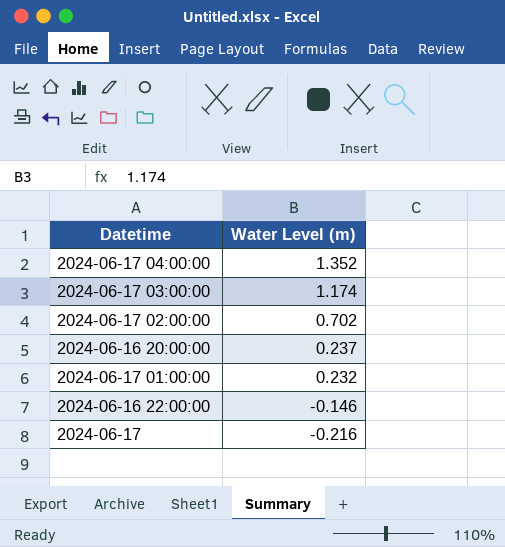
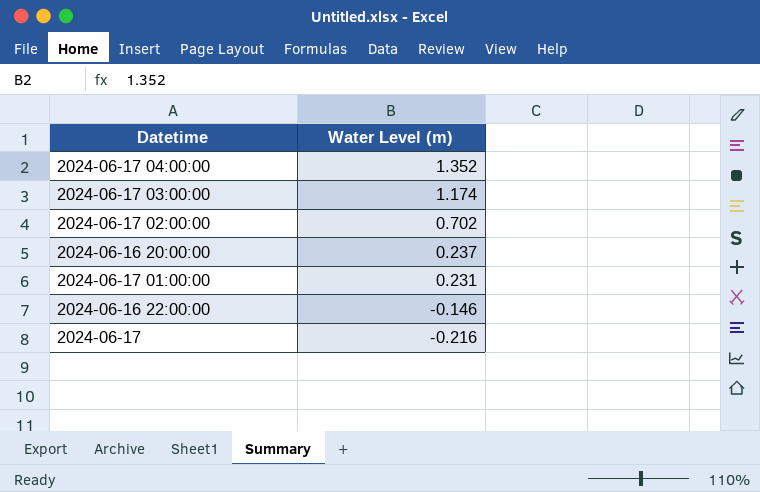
2024-06-17 01:00:00 | Water Level (m): 0.232 -> 0.231

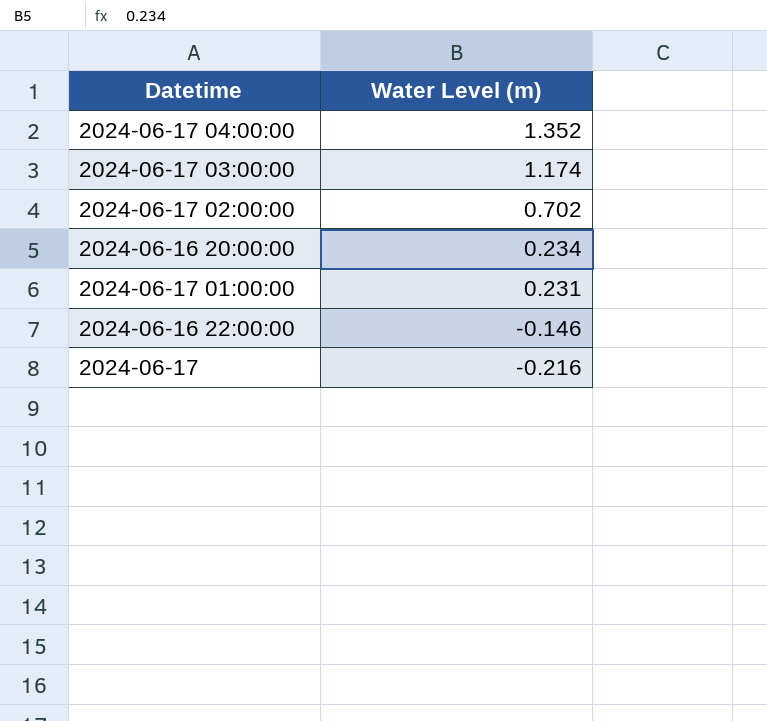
2024-06-16 20:00:00 | Water Level (m): 0.237 -> 0.234

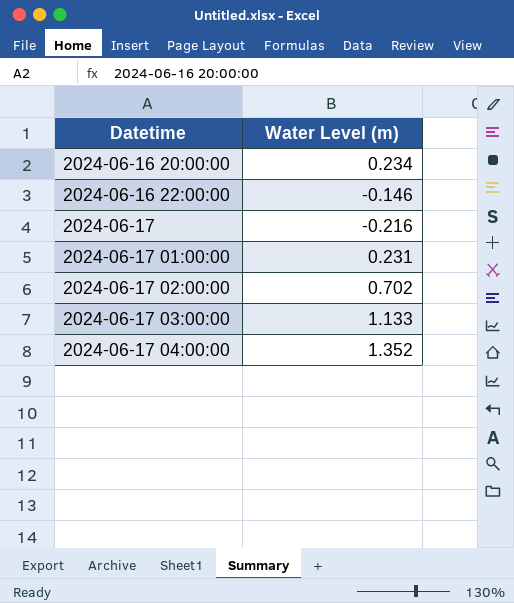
row order: Water Level (m) descending -> Datetime ascending
2024-06-17 03:00:00 | Water Level (m): 1.174 -> 1.133

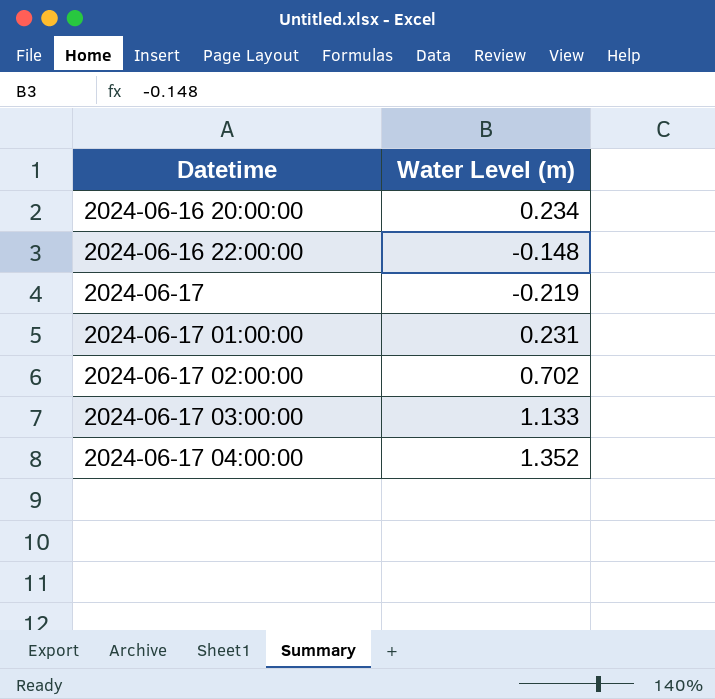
2024-06-16 22:00:00 | Water Level (m): -0.146 -> -0.148
2024-06-17 | Water Level (m): -0.216 -> -0.219

